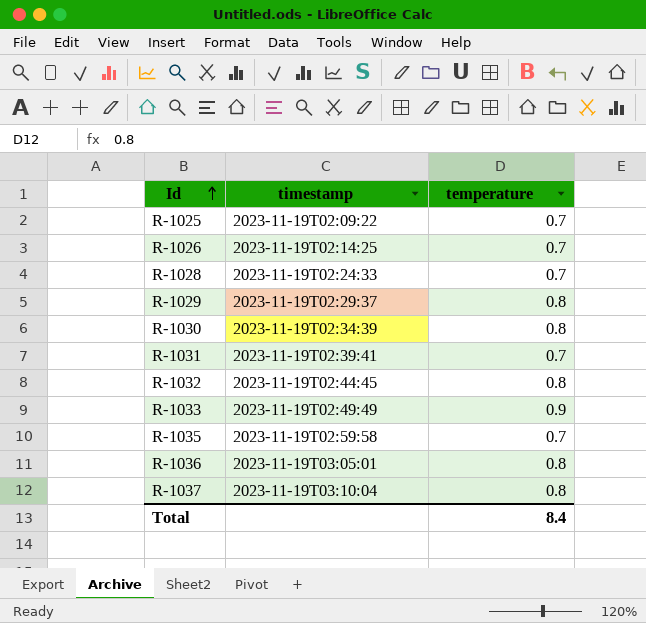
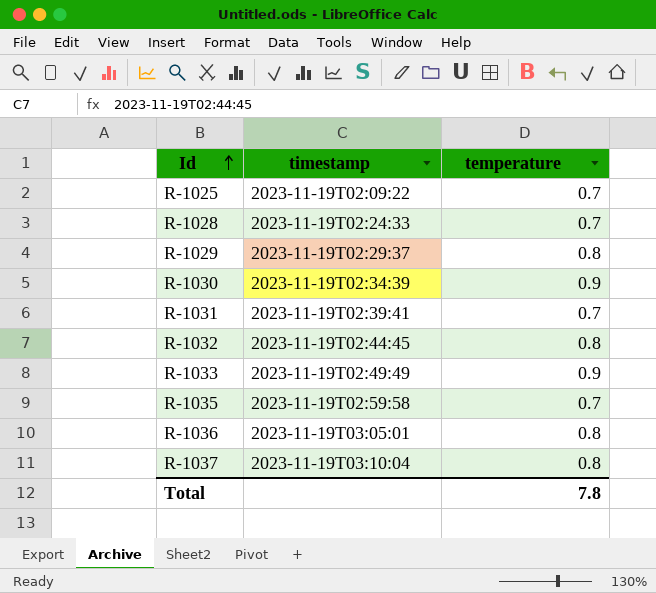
row R-1026: 2023-11-19T02:14:25 | 0.7 -> none
R-1030 | temperature: 0.8 -> 0.9
Total | temperature: 8.4 -> 7.8

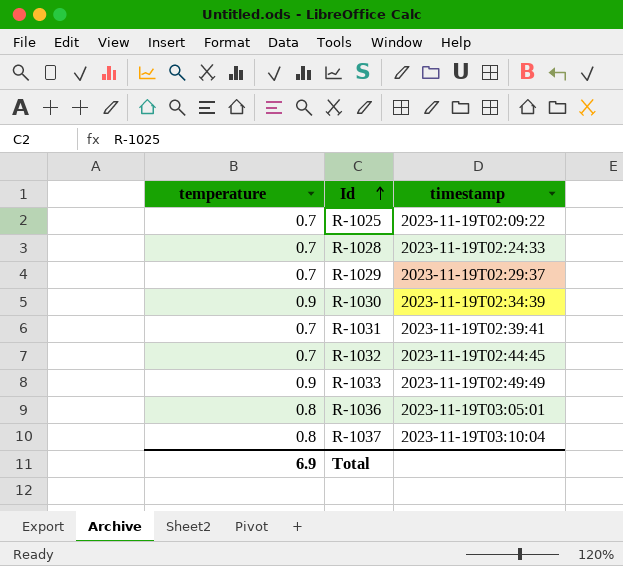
column temperature | position: 3 -> 1
row R-1035: 2023-11-19T02:59:58 | 0.7 -> none
R-1029 | temperature: 0.8 -> 0.7
R-1032 | temperature: 0.8 -> 0.7
Total | temperature: 7.8 -> 6.9

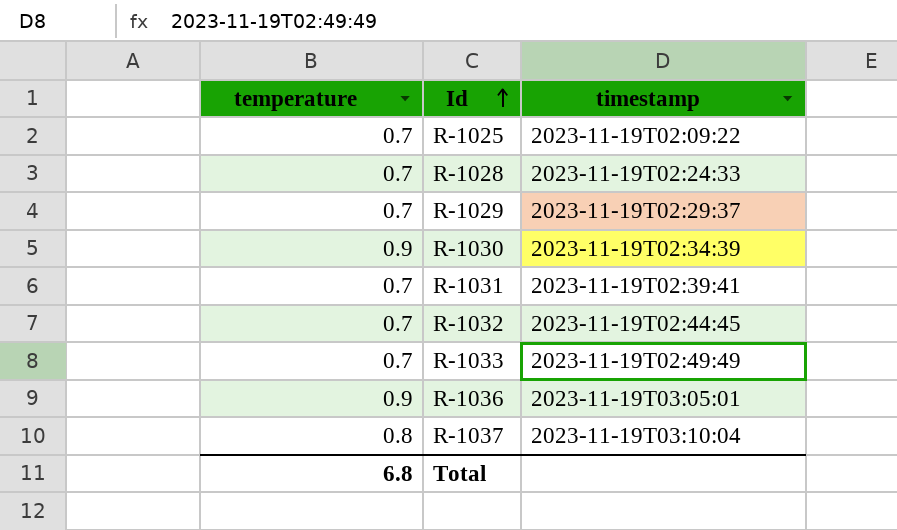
R-1033 | temperature: 0.9 -> 0.7
R-1036 | temperature: 0.8 -> 0.9
Total | temperature: 6.9 -> 6.8

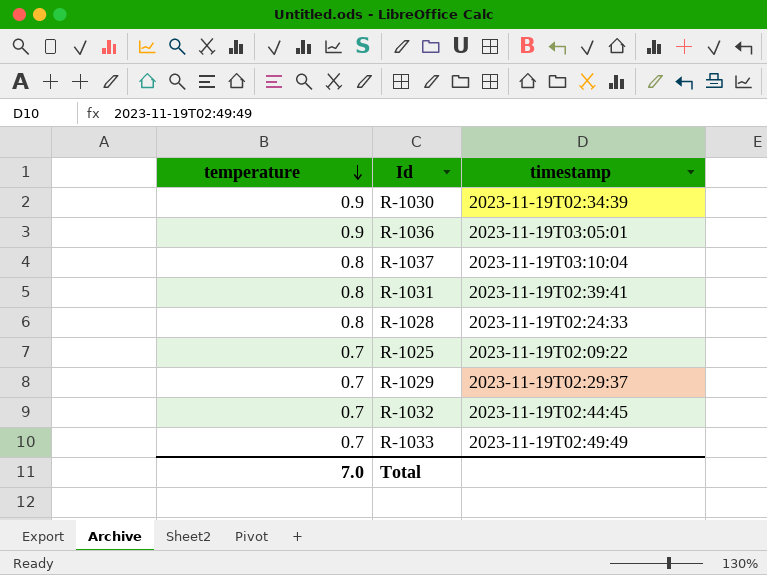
row order: Id ascending -> temperature descending
R-1031 | temperature: 0.7 -> 0.8
R-1028 | temperature: 0.7 -> 0.8
Total | temperature: 6.8 -> 7.0

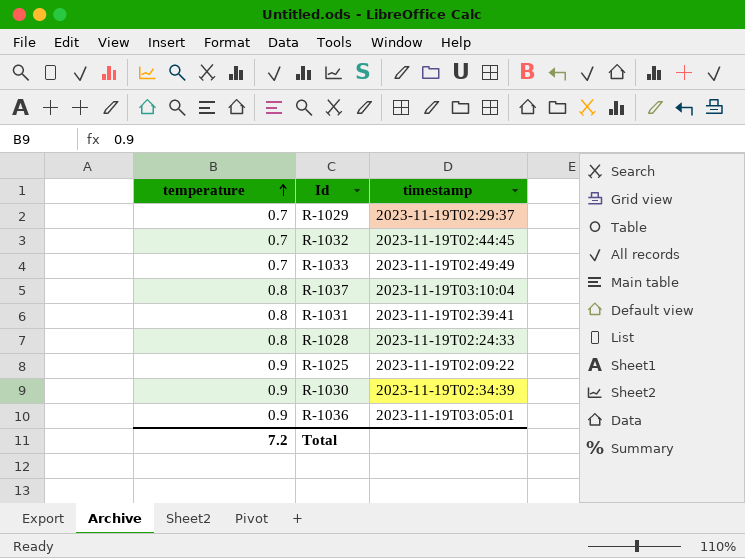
row order: temperature descending -> temperature ascending
R-1025 | temperature: 0.7 -> 0.9
Total | temperature: 7.0 -> 7.2

